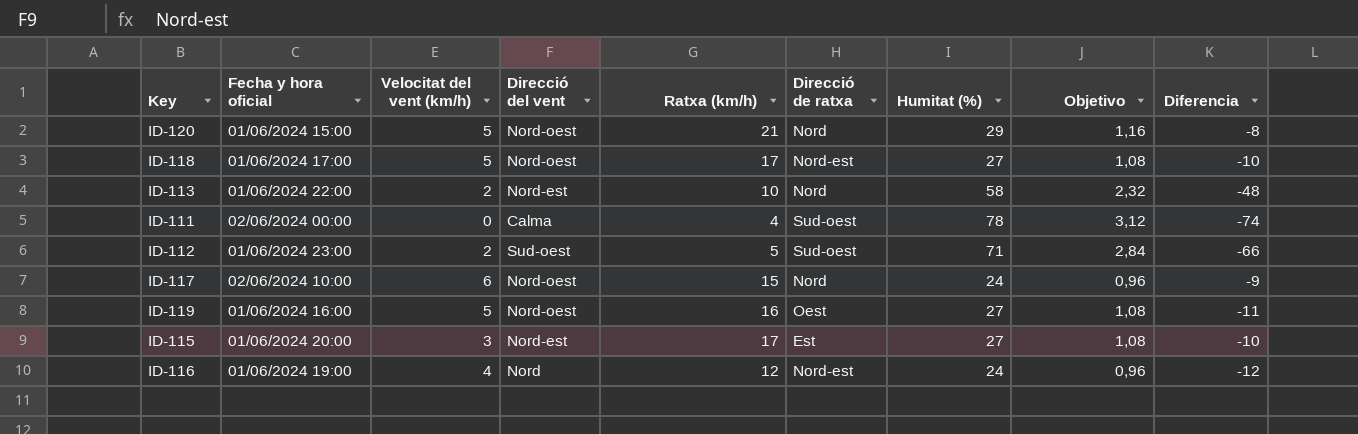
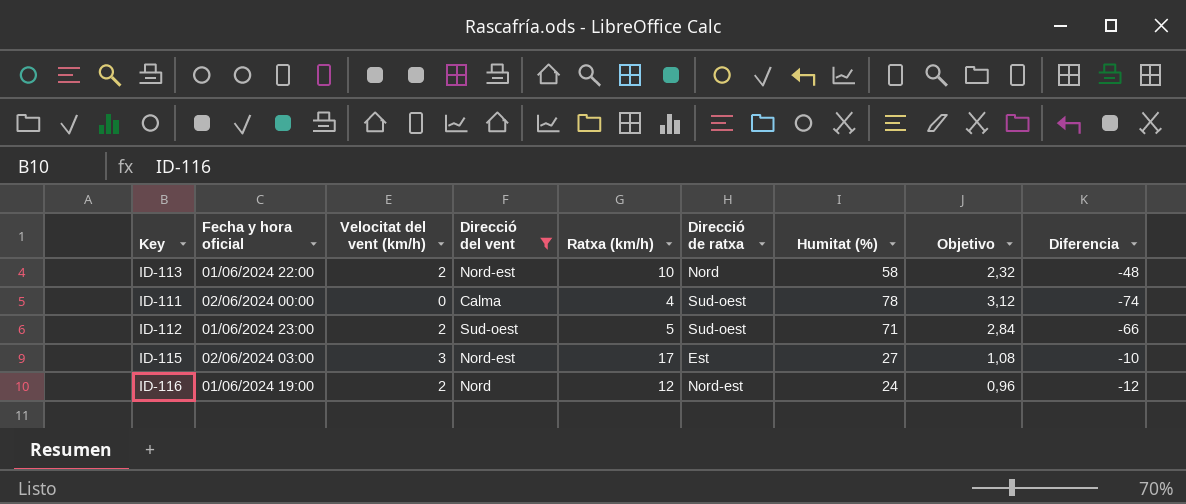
filter: none -> Direcció del vent != Nord-oest
ID-115 | Fecha y hora oficial: 01/06/2024 20:00 -> 02/06/2024 03:00
ID-116 | Velocitat del vent (km/h): 4 -> 2

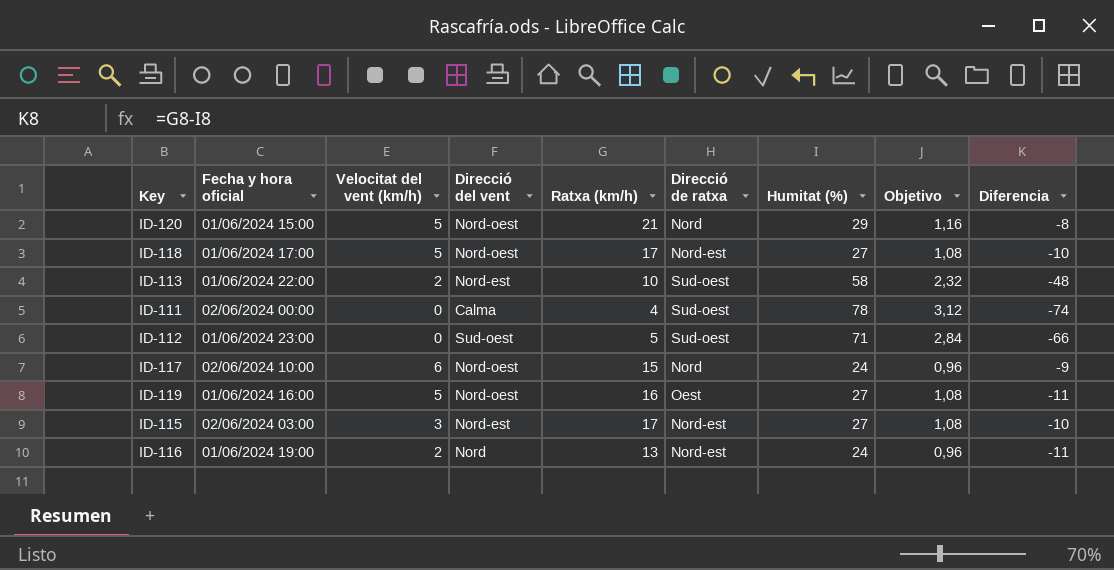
filter: Direcció del vent != Nord-oest -> none
ID-113 | Direcció de ratxa: Nord -> Sud-oest
ID-112 | Velocitat del vent (km/h): 2 -> 0
ID-115 | Direcció de ratxa: Est -> Nord-est
ID-116 | Ratxa (km/h): 12 -> 13
ID-116 | Diferencia: -12 -> -11

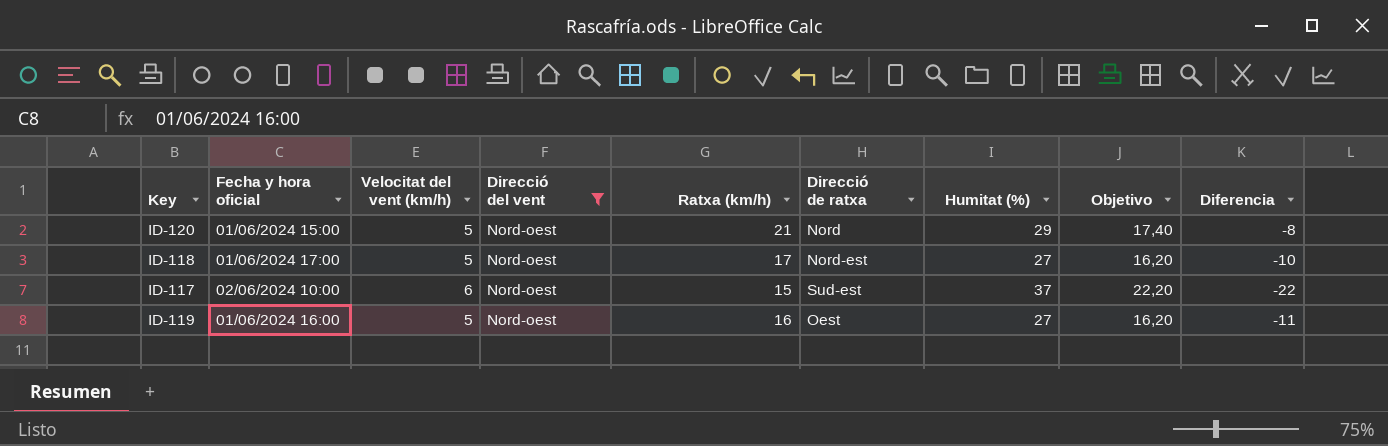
filter: none -> Direcció del vent = Nord-oest
column Objetivo | formula: [Humitat (%)] * 0,04 -> [Humitat (%)] * 0,6
ID-117 | Direcció de ratxa: Nord -> Sud-est
ID-117 | Humitat (%): 24 -> 37
ID-117 | Diferencia: -9 -> -22

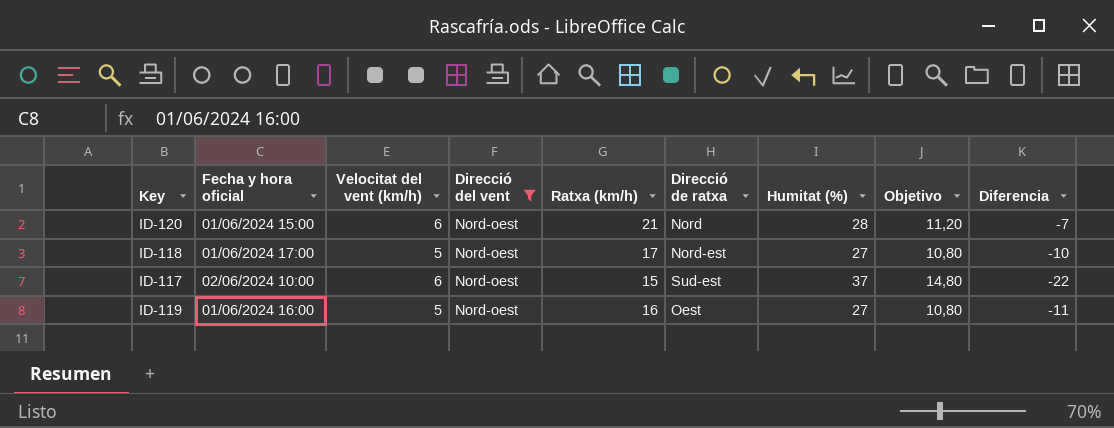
column Objetivo | formula: [Humitat (%)] * 0,6 -> [Humitat (%)] * 0,4
ID-120 | Velocitat del vent (km/h): 5 -> 6
ID-120 | Humitat (%): 29 -> 28
ID-120 | Diferencia: -8 -> -7

